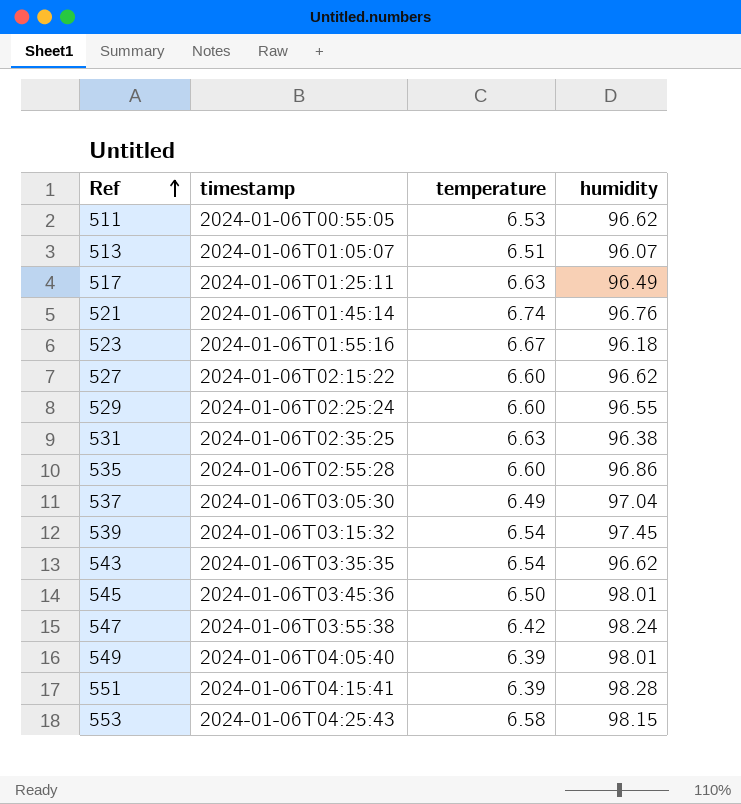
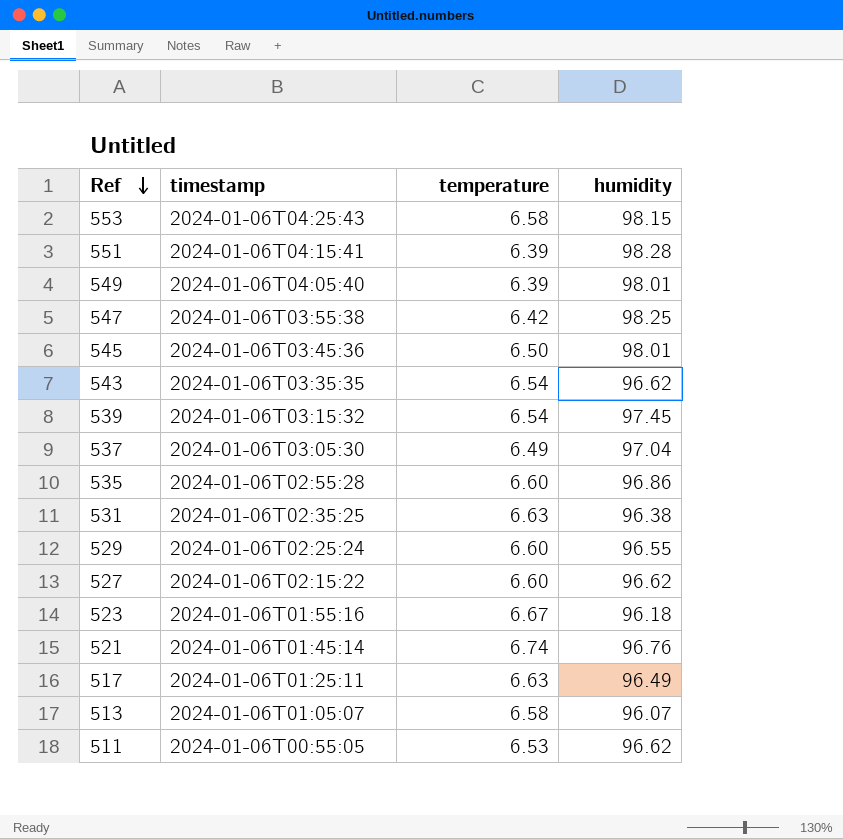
row order: Ref ascending -> Ref descending
547 | humidity: 98.24 -> 98.25
513 | temperature: 6.51 -> 6.58

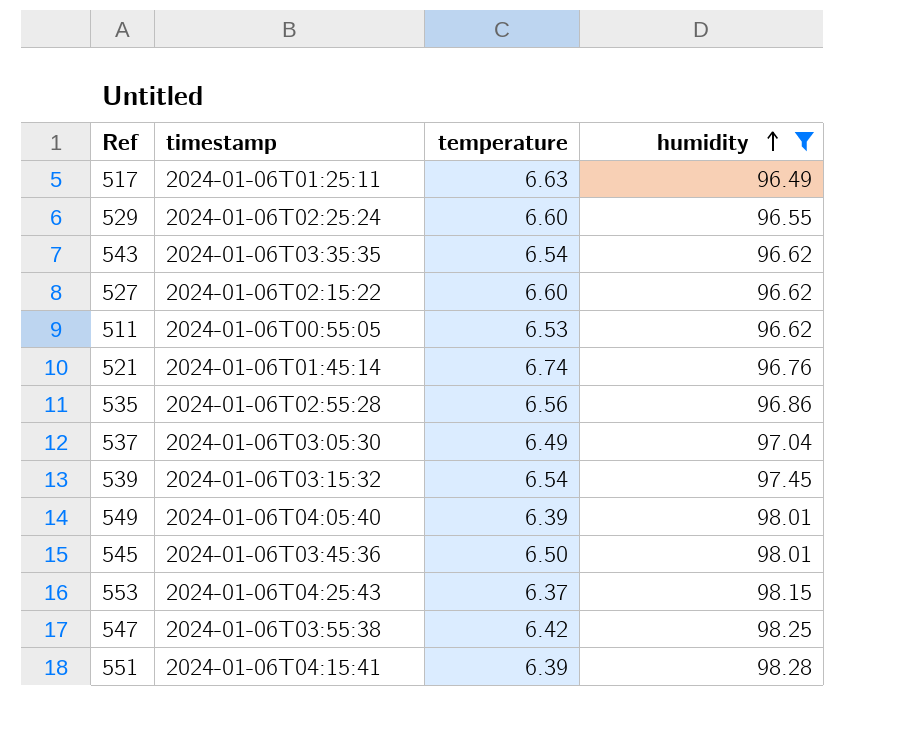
filter: none -> humidity >= 96.49
row order: Ref descending -> humidity ascending
535 | temperature: 6.60 -> 6.56
553 | temperature: 6.58 -> 6.37

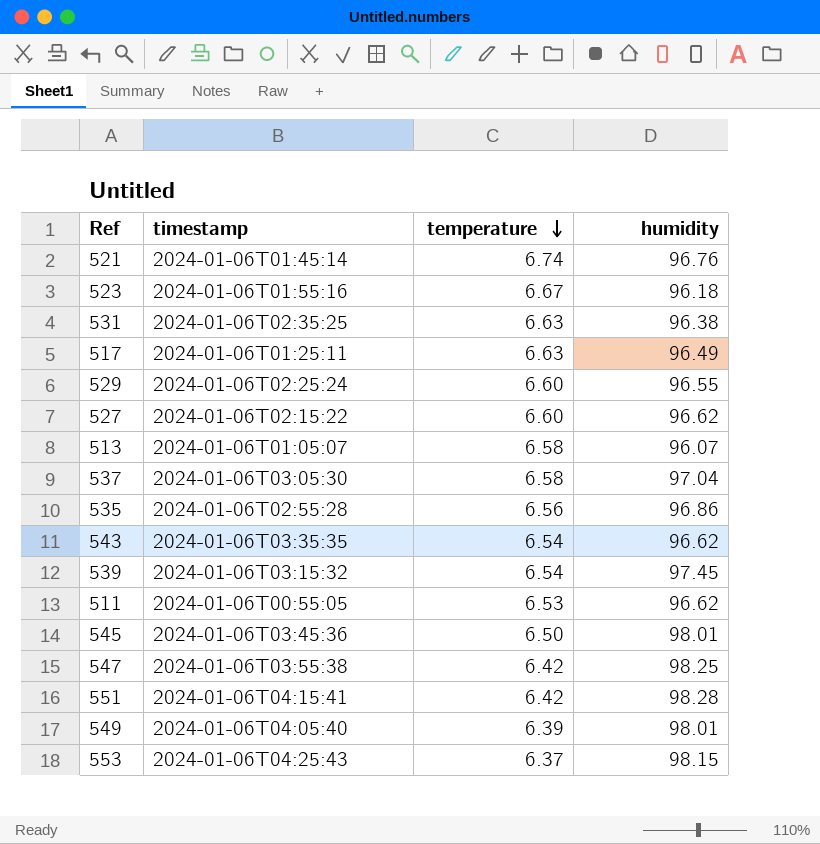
filter: humidity >= 96.49 -> none
row order: humidity ascending -> temperature descending
537 | temperature: 6.49 -> 6.58
551 | temperature: 6.39 -> 6.42

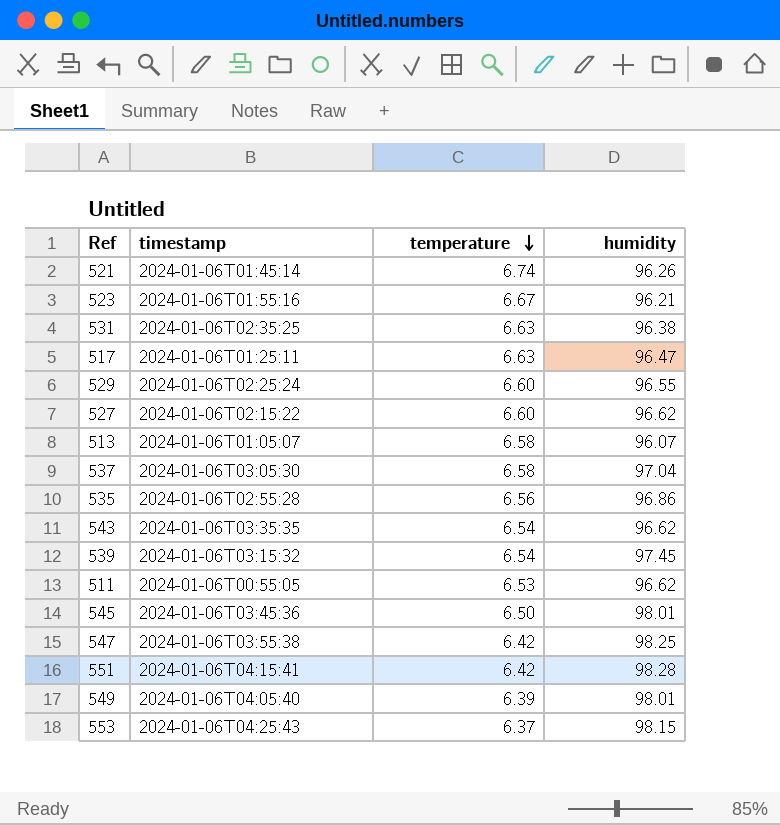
521 | humidity: 96.76 -> 96.26
523 | humidity: 96.18 -> 96.21
517 | humidity: 96.49 -> 96.47

